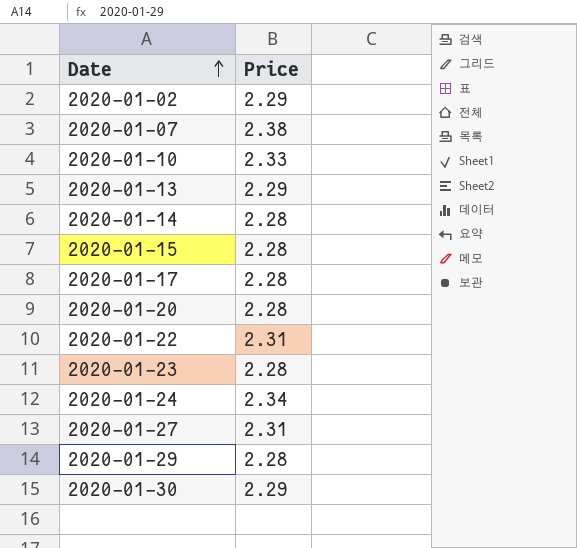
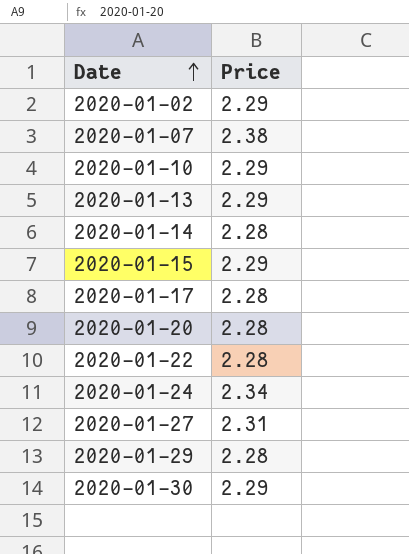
row 2020-01-23: 2.28 -> none
2020-01-10 | Price: 2.33 -> 2.29
2020-01-15 | Price: 2.28 -> 2.29
2020-01-22 | Price: 2.31 -> 2.28

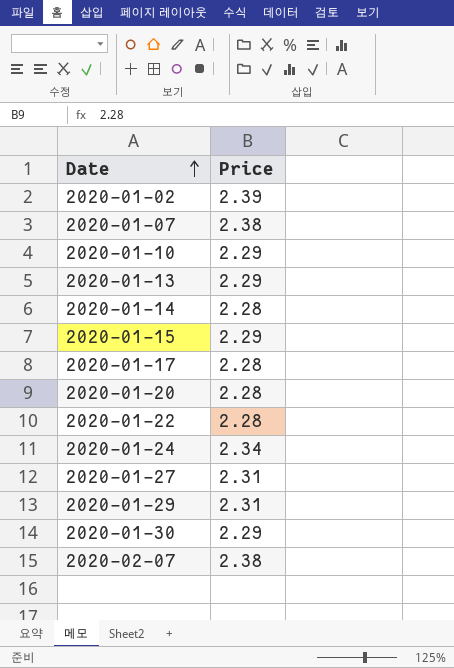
2020-01-02 | Price: 2.29 -> 2.39
2020-01-29 | Price: 2.28 -> 2.31
row 2020-02-07: none -> 2.38

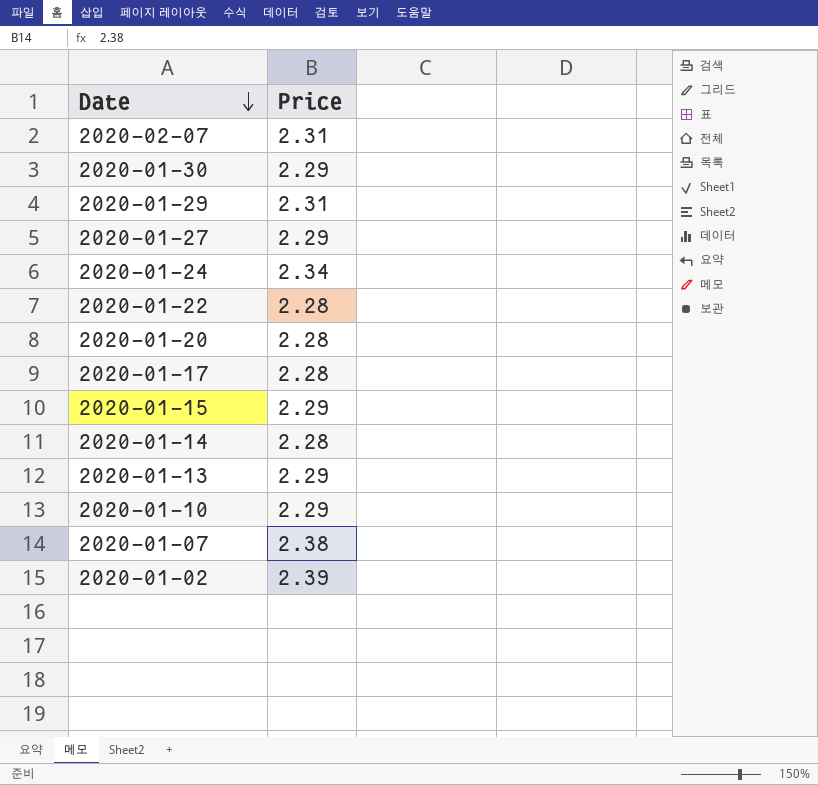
row order: Date ascending -> Date descending
2020-02-07 | Price: 2.38 -> 2.31
2020-01-27 | Price: 2.31 -> 2.29

